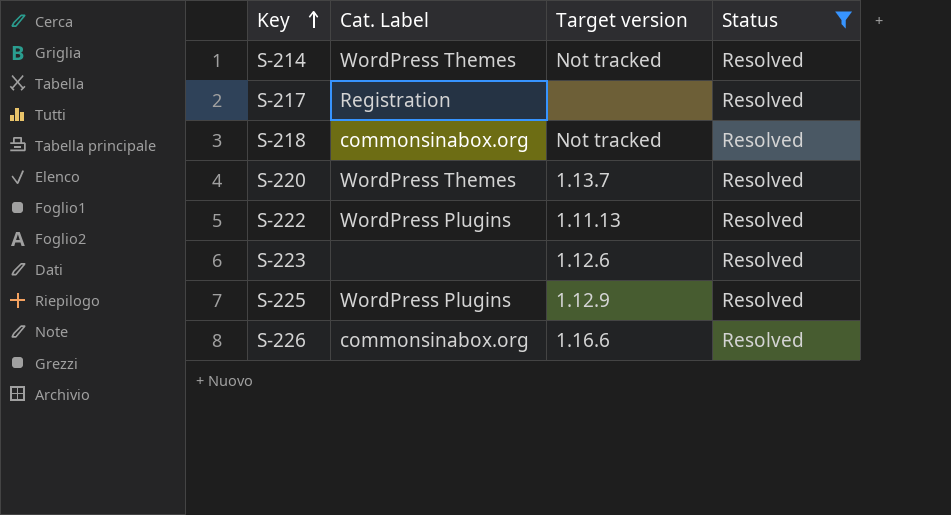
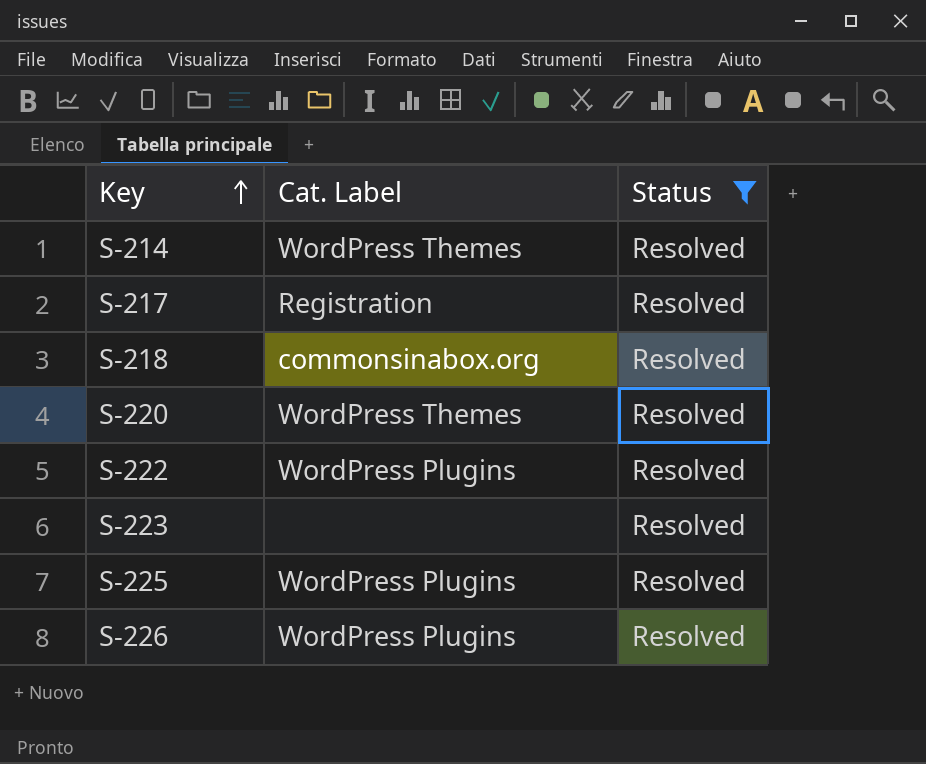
column Target version | position: 3 -> none
S-226 | Cat. Label: commonsinabox.org -> WordPress Plugins

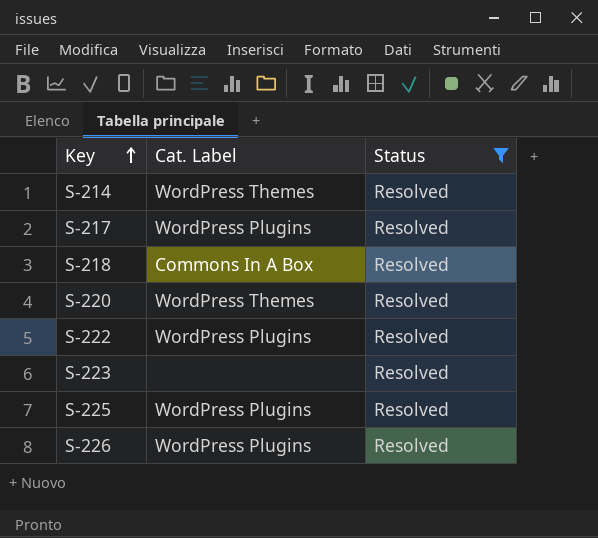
S-217 | Cat. Label: Registration -> WordPress Plugins
S-218 | Cat. Label: commonsinabox.org -> Commons In A Box

